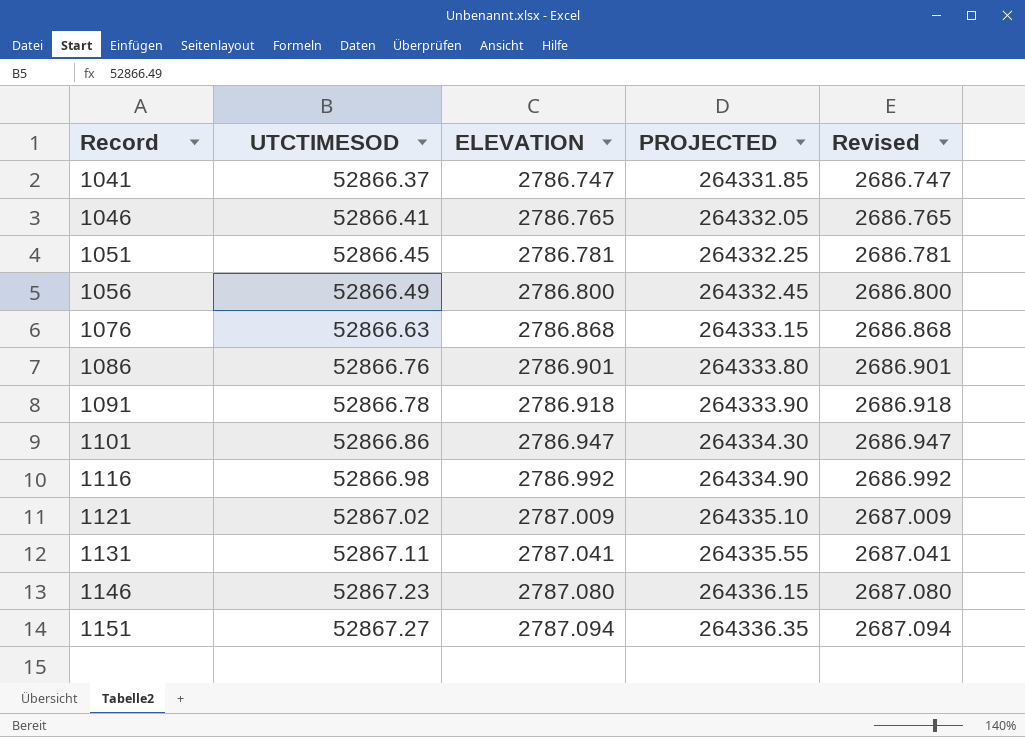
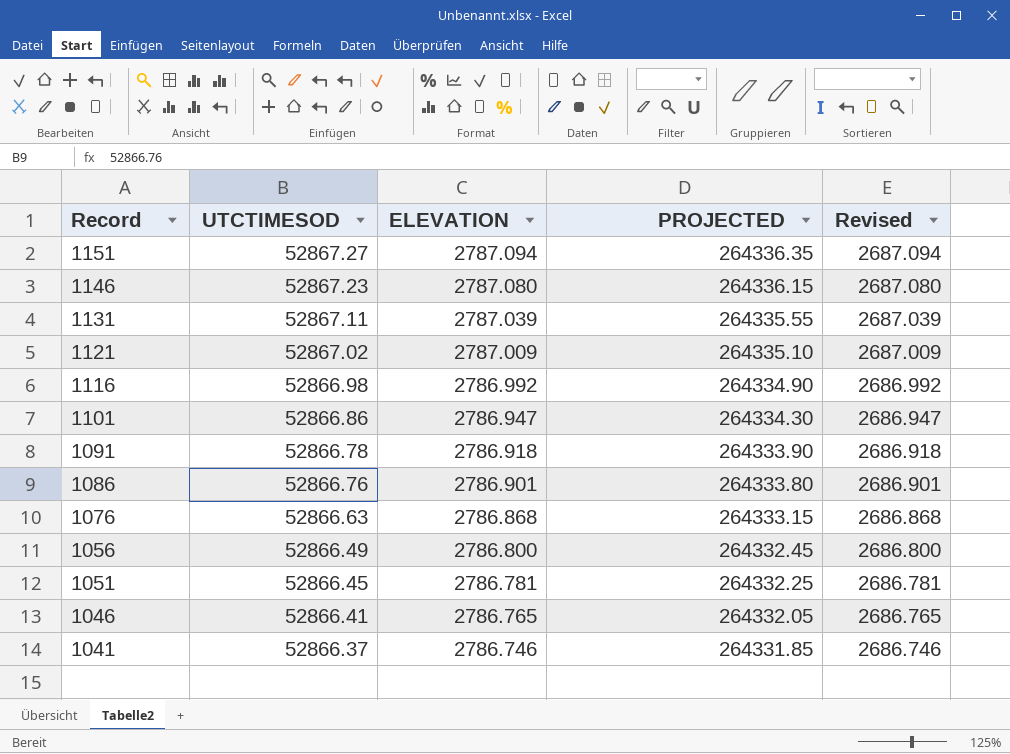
row order: Record ascending -> Record descending
1131 | ELEVATION: 2787.041 -> 2787.039
1131 | Revised: 2687.041 -> 2687.039
1041 | ELEVATION: 2786.747 -> 2786.746
1041 | Revised: 2686.747 -> 2686.746

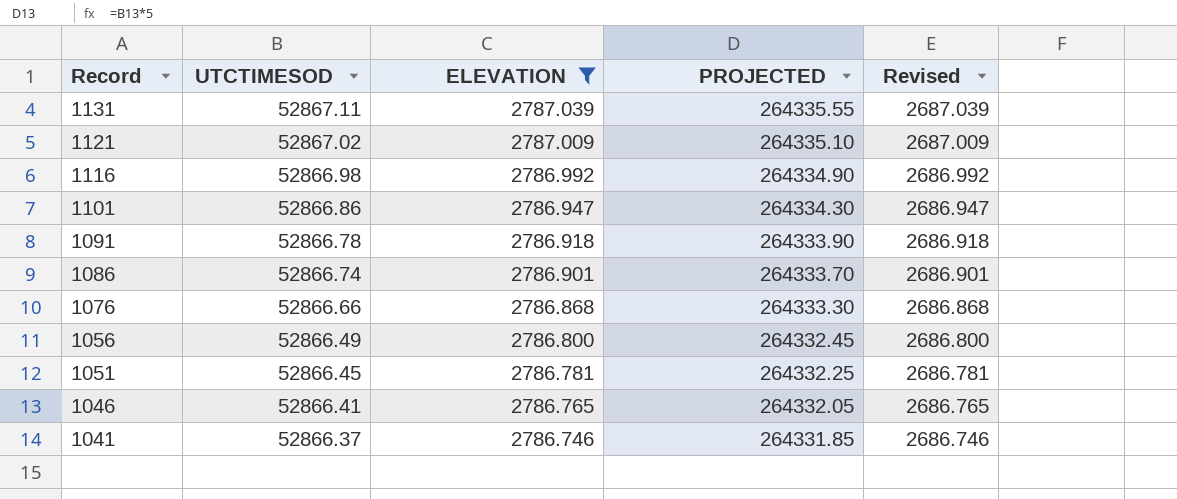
filter: none -> ELEVATION <= 2787.039
1086 | UTCTIMESOD: 52866.76 -> 52866.74
1086 | PROJECTED: 264333.80 -> 264333.70
1076 | UTCTIMESOD: 52866.63 -> 52866.66
1076 | PROJECTED: 264333.15 -> 264333.30

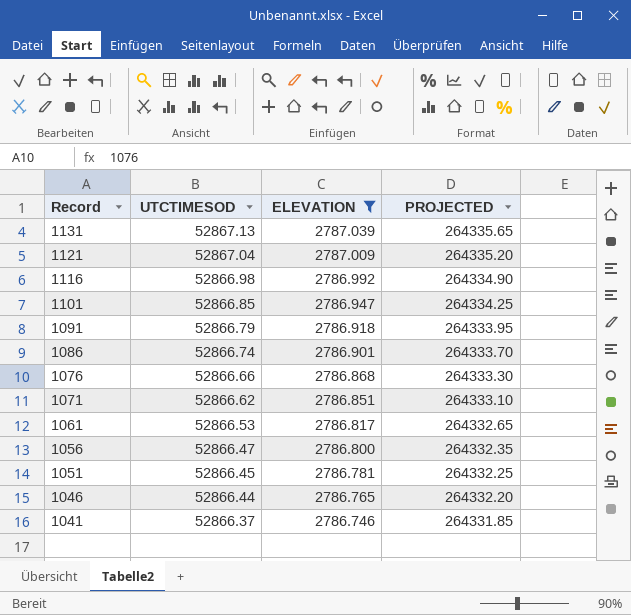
column Revised | formula: [ELEVATION] - 100 -> none
1131 | UTCTIMESOD: 52867.11 -> 52867.13
1131 | PROJECTED: 264335.55 -> 264335.65
1121 | UTCTIMESOD: 52867.02 -> 52867.04
1121 | PROJECTED: 264335.10 -> 264335.20
1101 | UTCTIMESOD: 52866.86 -> 52866.85
1101 | PROJECTED: 264334.30 -> 264334.25
1091 | UTCTIMESOD: 52866.78 -> 52866.79
1091 | PROJECTED: 264333.90 -> 264333.95
row 1071: none -> 52866.62 | 2786.851 | 264333.10
row 1061: none -> 52866.53 | 2786.817 | 264332.65
1056 | UTCTIMESOD: 52866.49 -> 52866.47
1056 | PROJECTED: 264332.45 -> 264332.35
1046 | UTCTIMESOD: 52866.41 -> 52866.44
1046 | PROJECTED: 264332.05 -> 264332.20

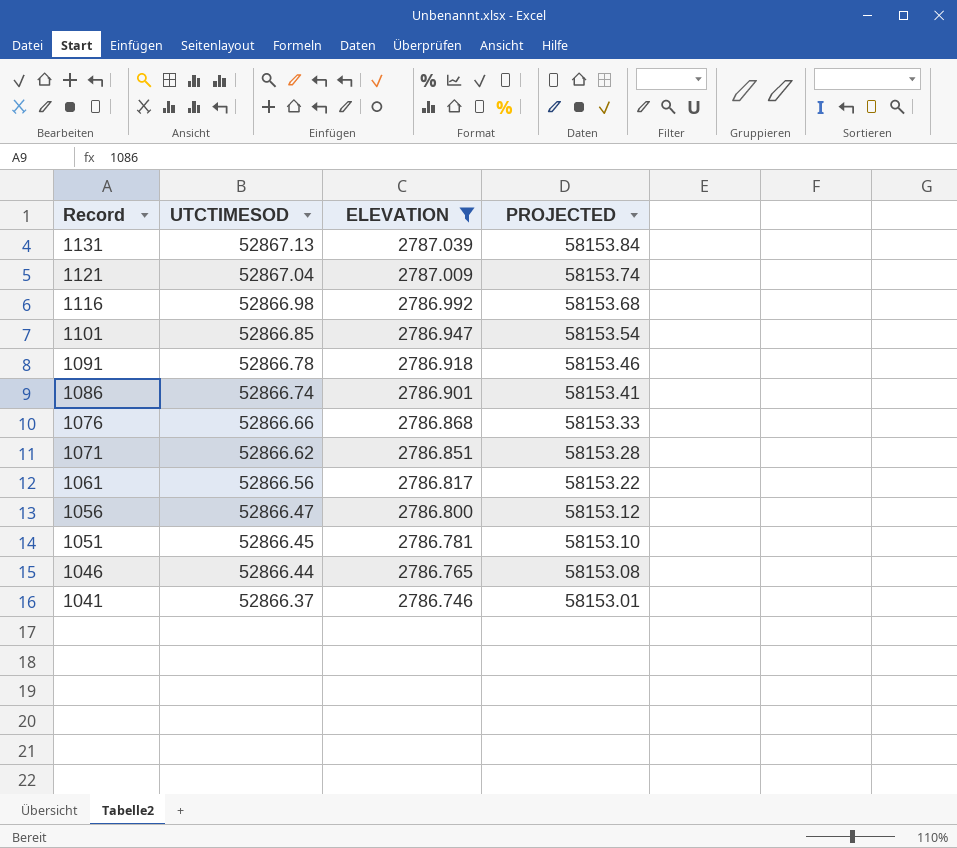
column PROJECTED | formula: [UTCTIMESOD] * 5 -> [UTCTIMESOD] * 1.1
1091 | UTCTIMESOD: 52866.79 -> 52866.78
1061 | UTCTIMESOD: 52866.53 -> 52866.56

